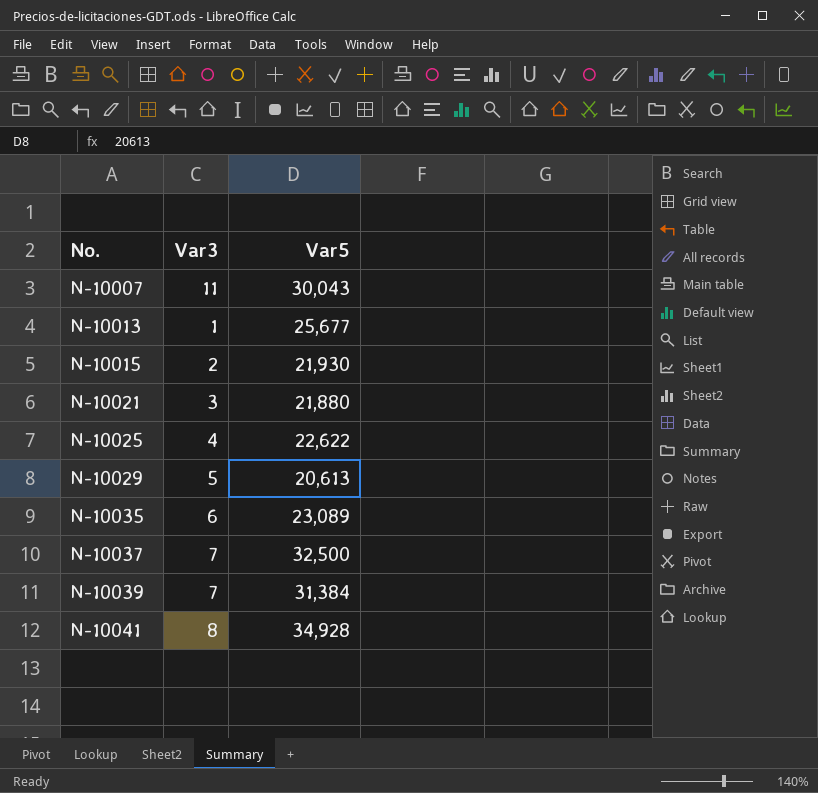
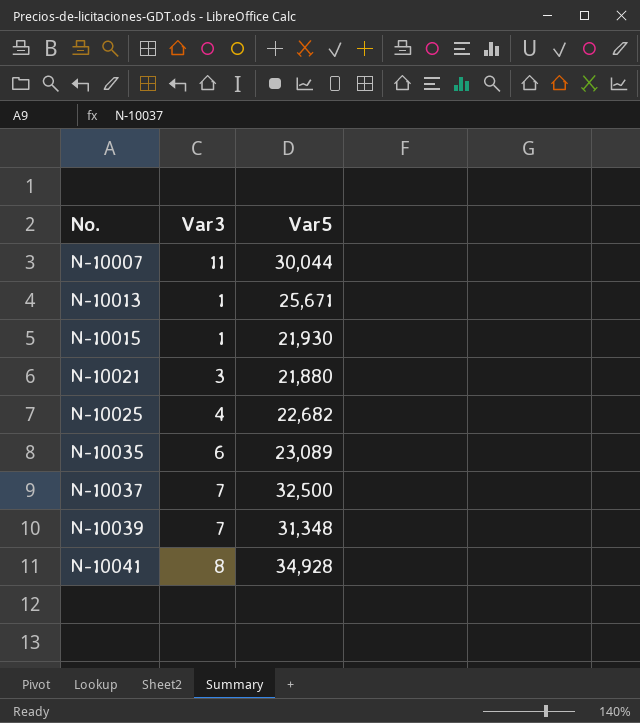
row N-10029: 5 | 20,613 -> none
N-10007 | Var5: 30,043 -> 30,044
N-10013 | Var5: 25,677 -> 25,671
N-10015 | Var3: 2 -> 1
N-10025 | Var5: 22,622 -> 22,682
N-10039 | Var5: 31,384 -> 31,348

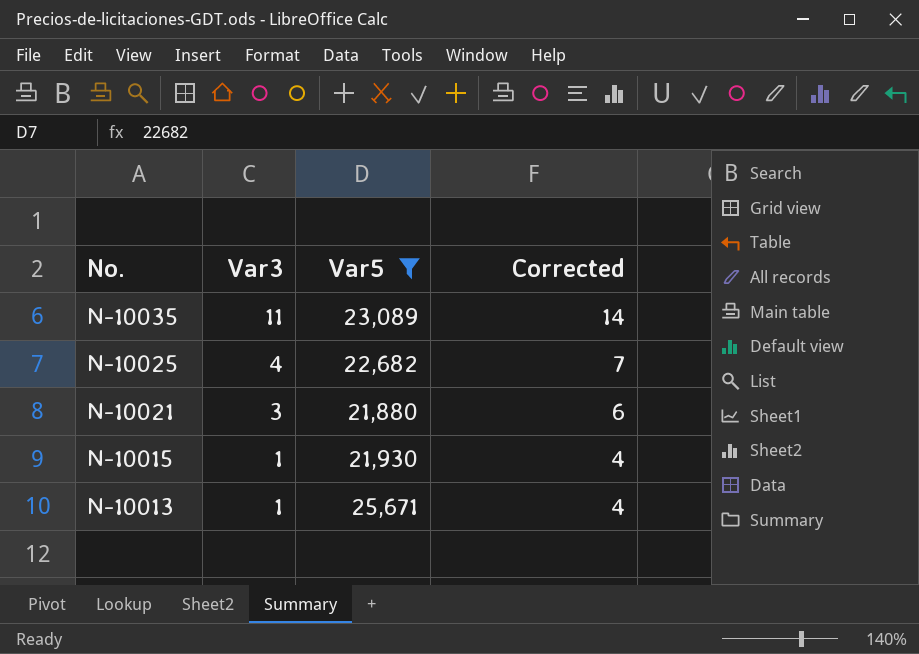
filter: none -> Var5 <= 25,671
row order: No. ascending -> No. descending
column Corrected | formula: none -> [Var3] + 3
N-10035 | Var3: 6 -> 11

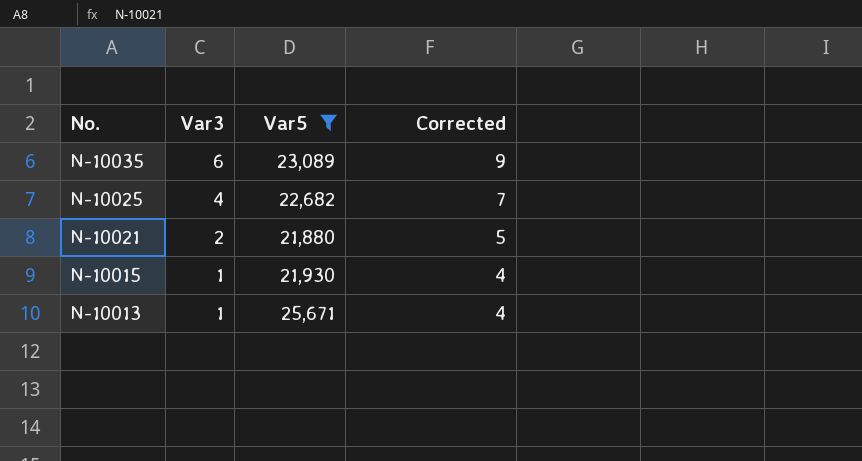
N-10035 | Var3: 11 -> 6
N-10035 | Corrected: 14 -> 9
N-10021 | Var3: 3 -> 2
N-10021 | Corrected: 6 -> 5

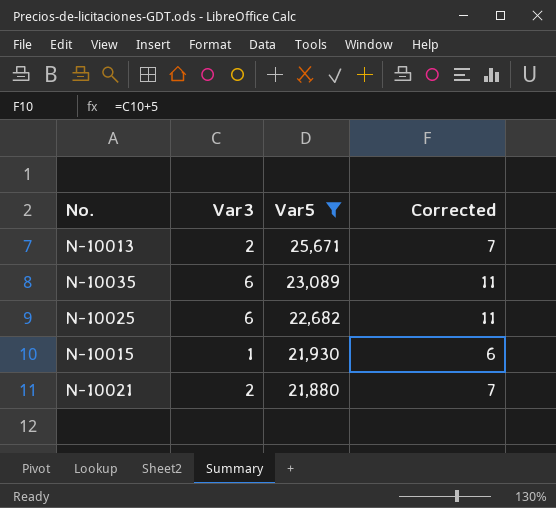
row order: No. descending -> Var5 descending
column Corrected | formula: [Var3] + 3 -> [Var3] + 5
N-10013 | Var3: 1 -> 2
N-10025 | Var3: 4 -> 6

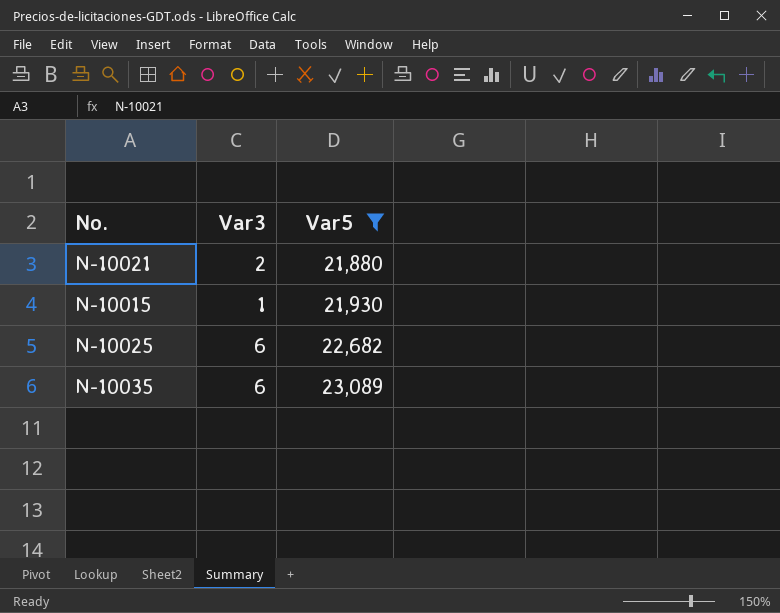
row order: Var5 descending -> Var5 ascending
column Corrected | formula: [Var3] + 5 -> none
row N-10013: 2 | 25,671 | 7 -> none

